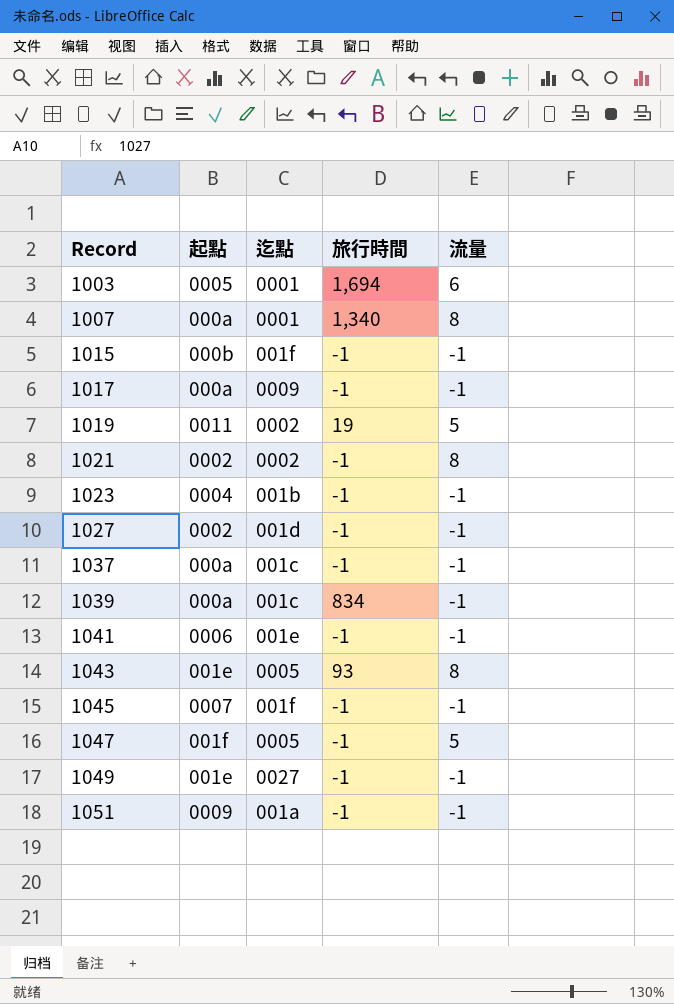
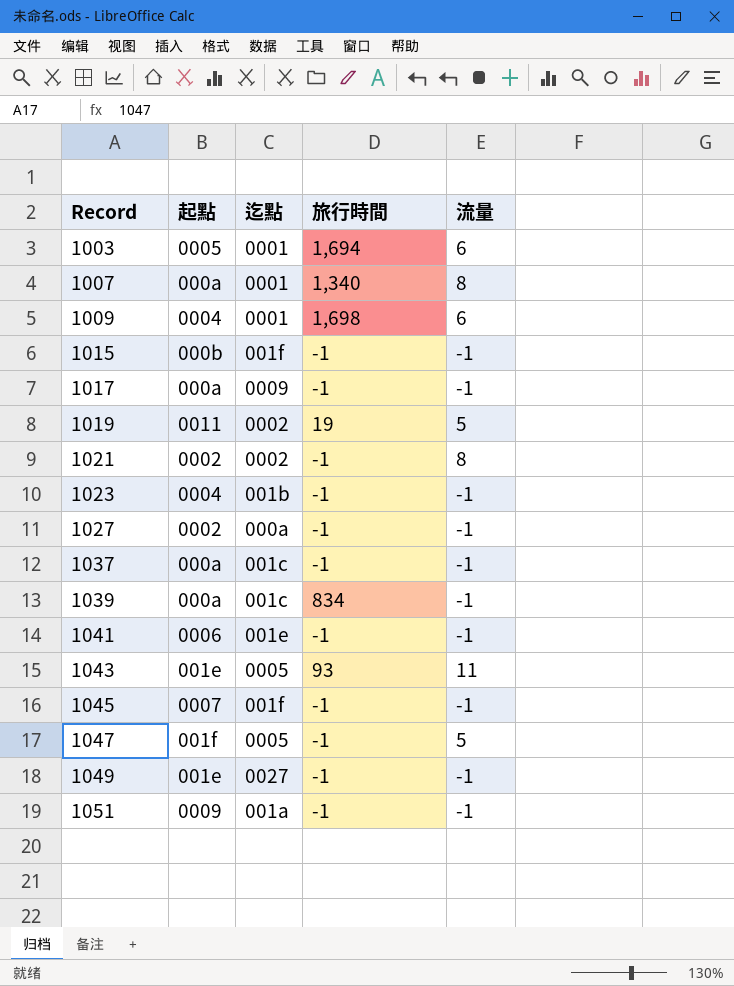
row 1009: none -> 0004 | 0001 | 1,698 | 6
1027 | 迄點: 001d -> 000a
1043 | 流量: 8 -> 11

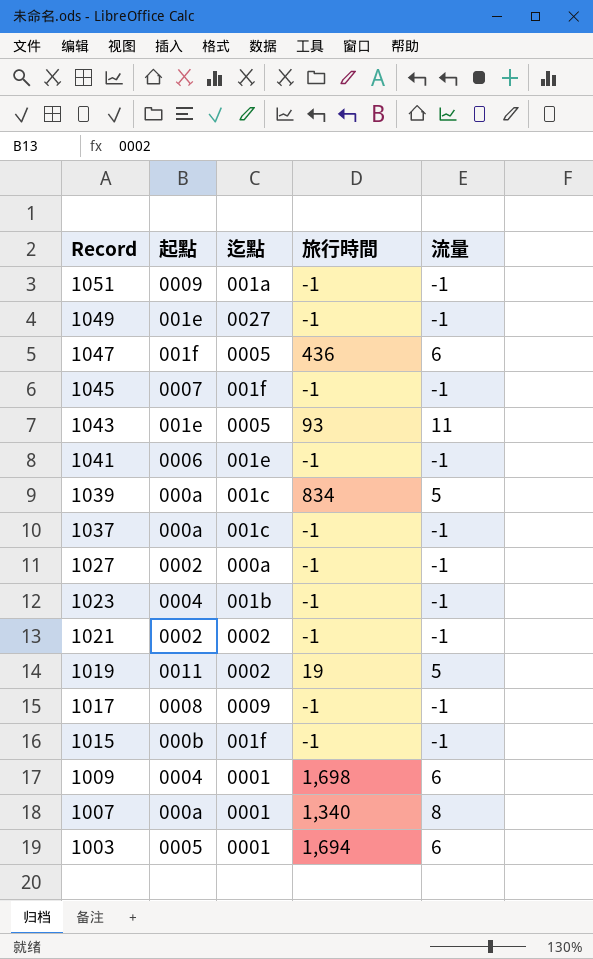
row order: Record ascending -> Record descending
1047 | 旅行時間: -1 -> 436
1047 | 流量: 5 -> 6
1039 | 流量: -1 -> 5
1021 | 流量: 8 -> -1
1017 | 起點: 000a -> 0008

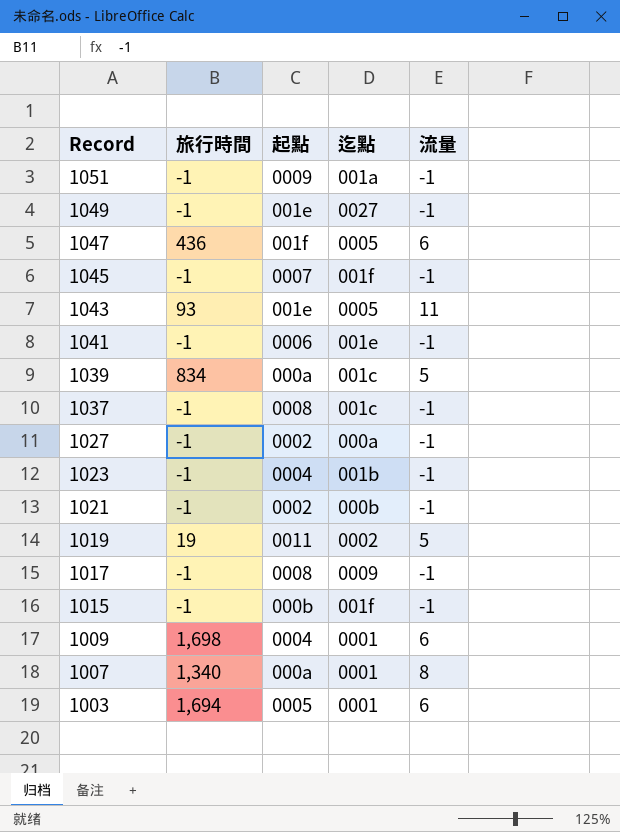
column 旅行時間 | position: 4 -> 2
1037 | 起點: 000a -> 0008
1021 | 迄點: 0002 -> 000b

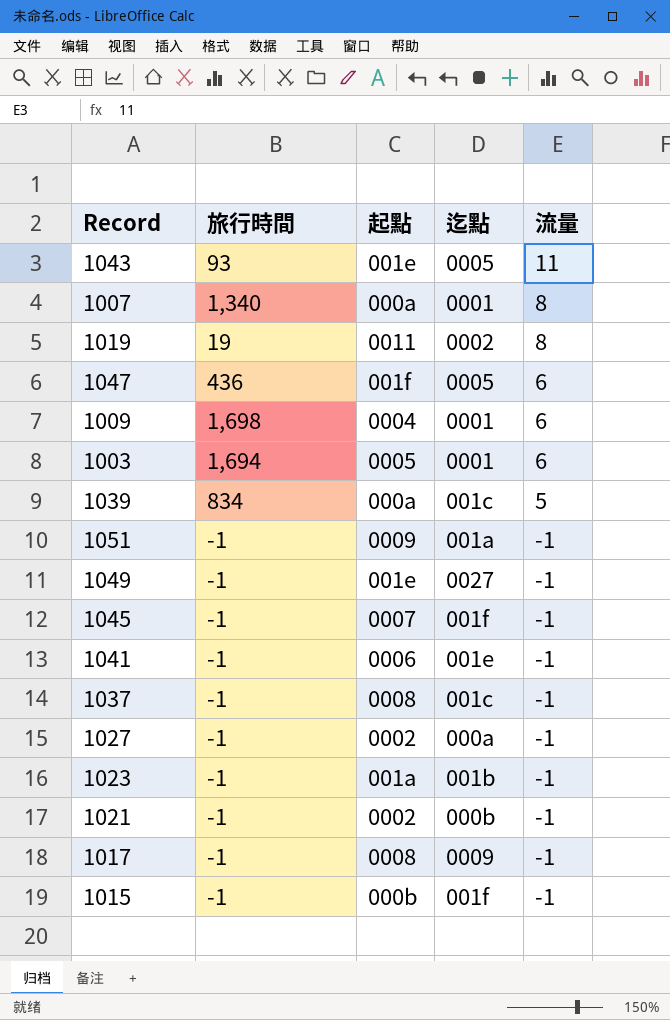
row order: Record descending -> 流量 descending
1019 | 流量: 5 -> 8
1023 | 起點: 0004 -> 001a

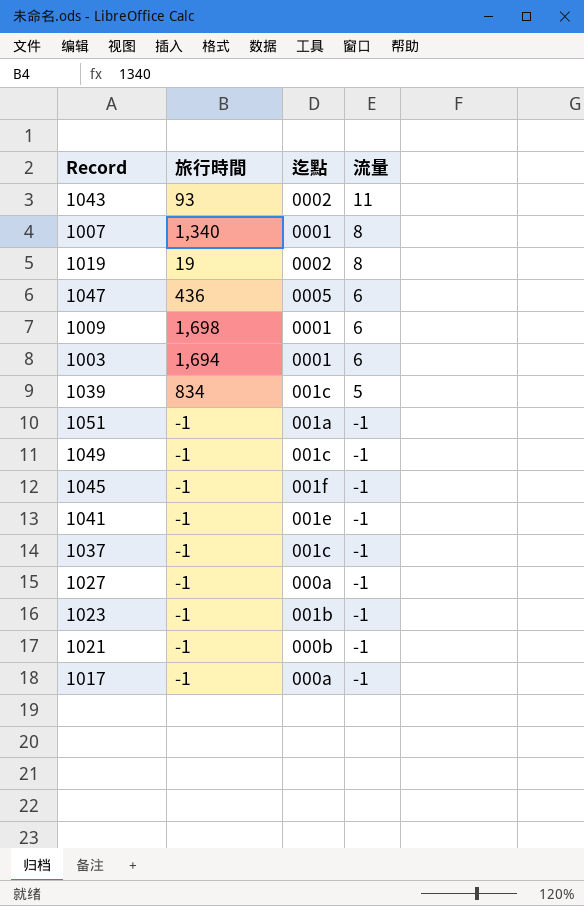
column 起點 | position: 3 -> none
row 1015: -1 | 000b | 001f | -1 -> none
1043 | 迄點: 0005 -> 0002
1049 | 迄點: 0027 -> 001c
1017 | 迄點: 0009 -> 000a

